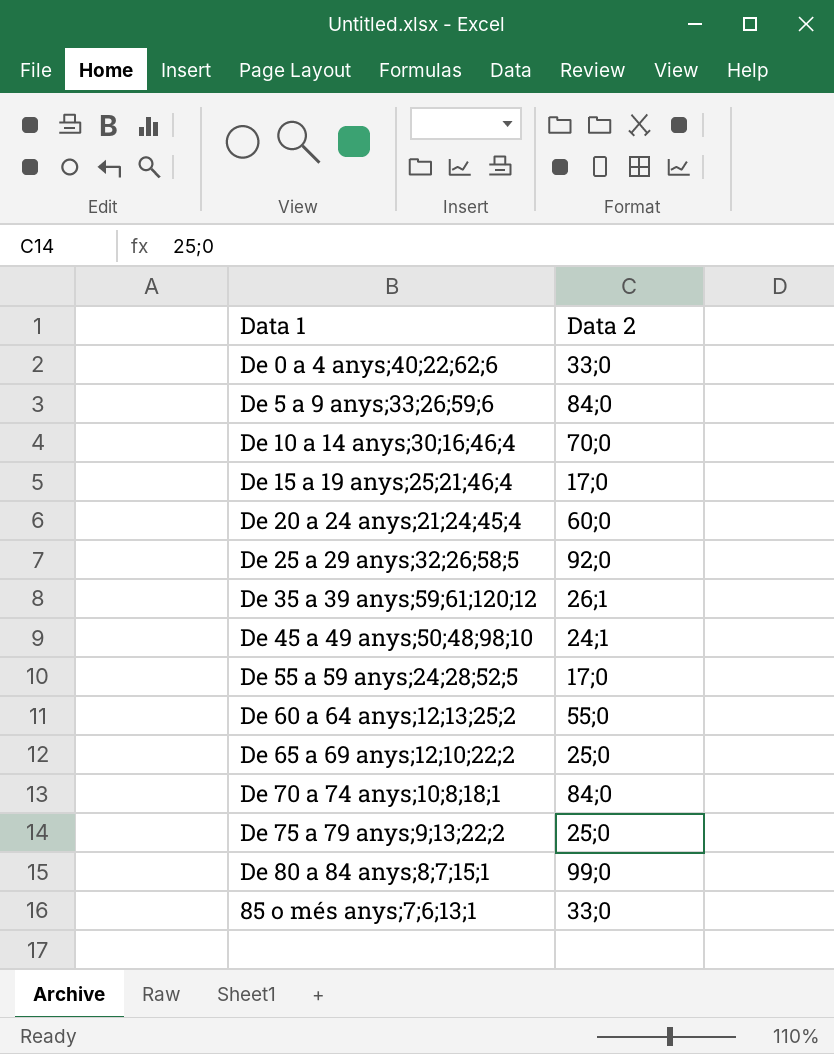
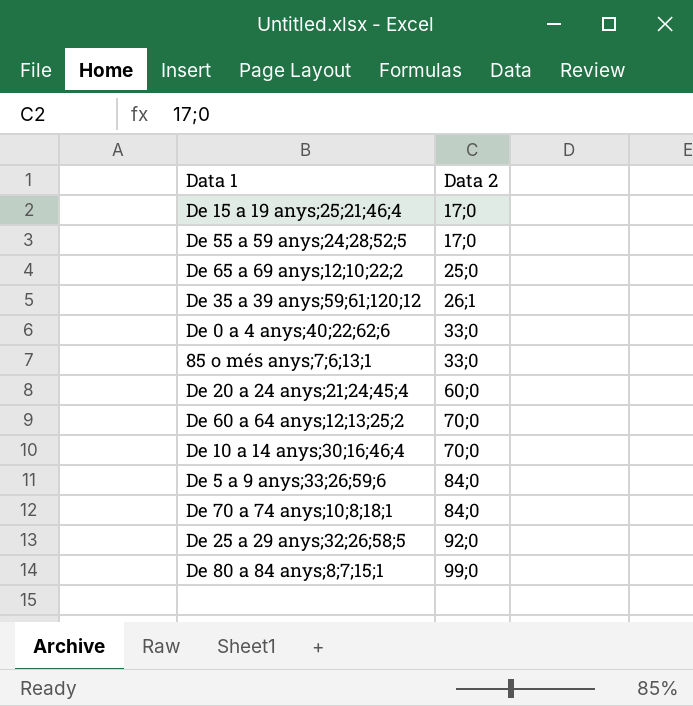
row order: none -> Data 2 ascending
row De 45 a 49 anys;50;48;98;10: 24;1 -> none
row De 75 a 79 anys;9;13;22;2: 25;0 -> none
De 60 a 64 anys;12;13;25;2 | Data 2: 55;0 -> 70;0

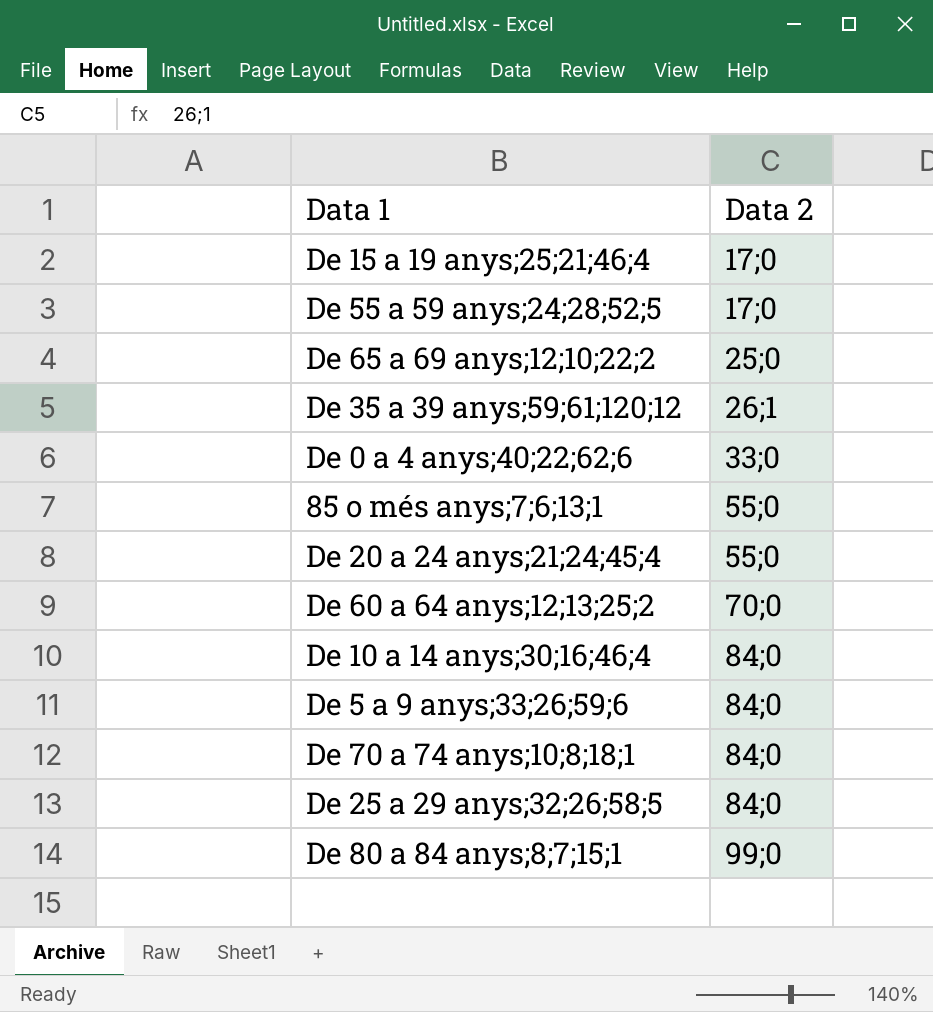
85 o més anys;7;6;13;1 | Data 2: 33;0 -> 55;0
De 20 a 24 anys;21;24;45;4 | Data 2: 60;0 -> 55;0
De 10 a 14 anys;30;16;46;4 | Data 2: 70;0 -> 84;0
De 25 a 29 anys;32;26;58;5 | Data 2: 92;0 -> 84;0

